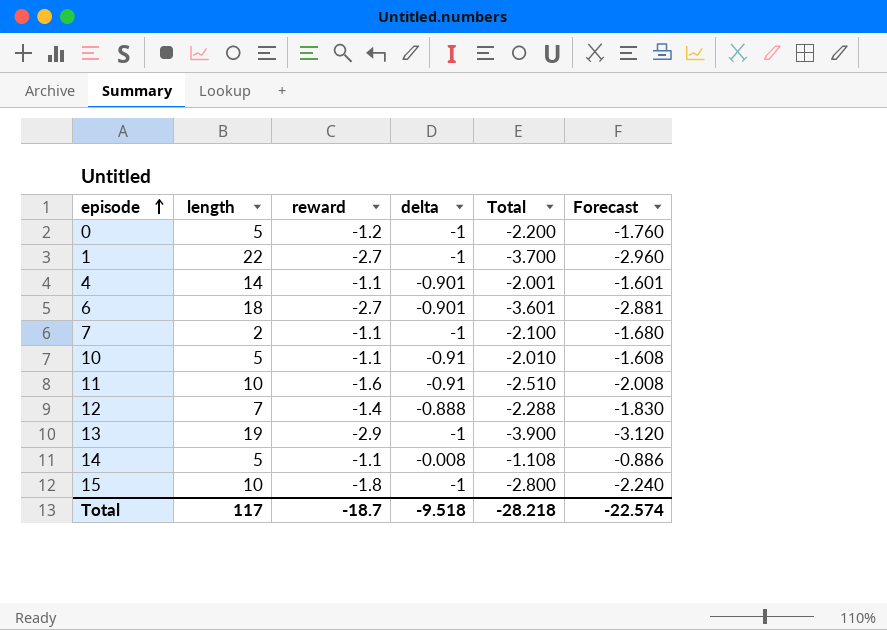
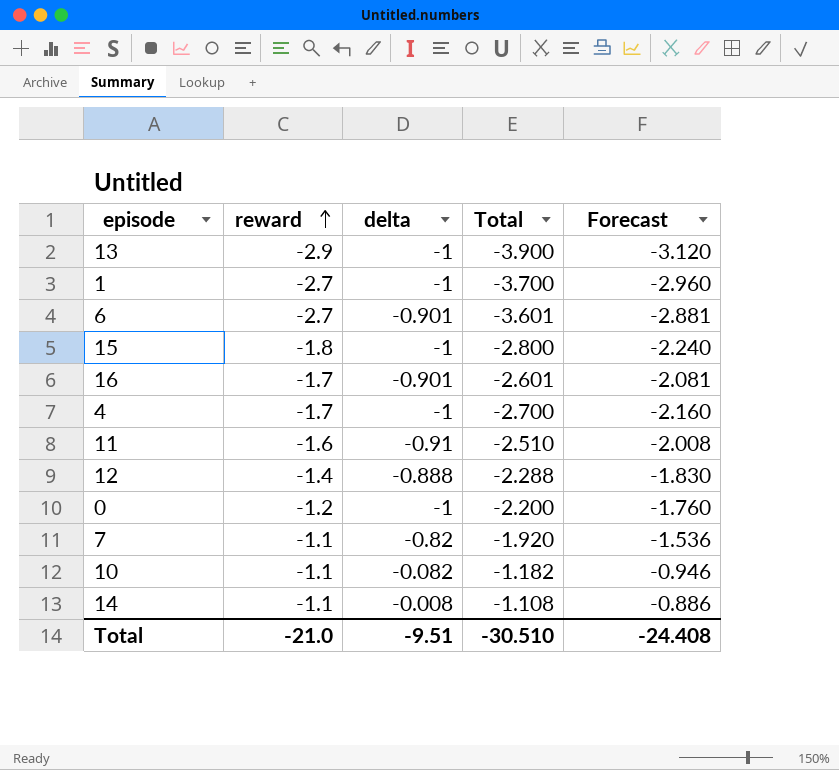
row order: episode ascending -> reward ascending
column length | position: 2 -> none
row 16: none -> -1.7 | -0.901 | -2.601 | -2.081
4 | reward: -1.1 -> -1.7
4 | delta: -0.901 -> -1
4 | Total: -2.001 -> -2.700
4 | Forecast: -1.601 -> -2.160
7 | delta: -1 -> -0.82
7 | Total: -2.100 -> -1.920
7 | Forecast: -1.680 -> -1.536
10 | delta: -0.91 -> -0.082
10 | Total: -2.010 -> -1.182
10 | Forecast: -1.608 -> -0.946
Total | reward: -18.7 -> -21.0
Total | delta: -9.518 -> -9.51
Total | Total: -28.218 -> -30.510
Total | Forecast: -22.574 -> -24.408

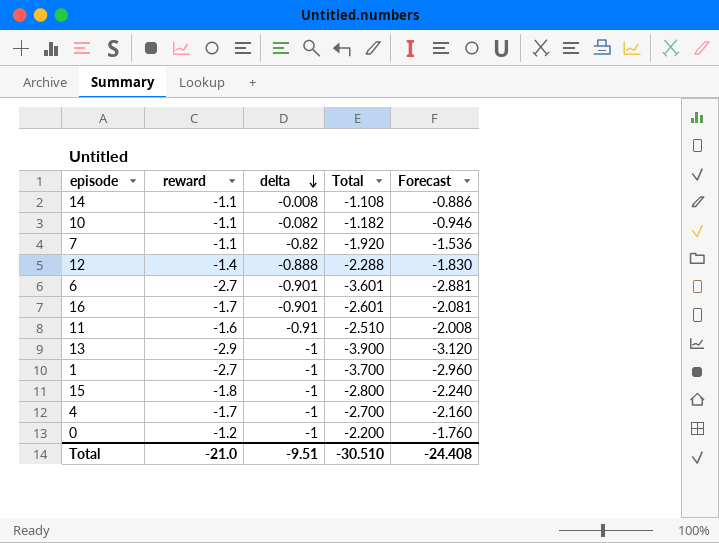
row order: reward ascending -> delta descending

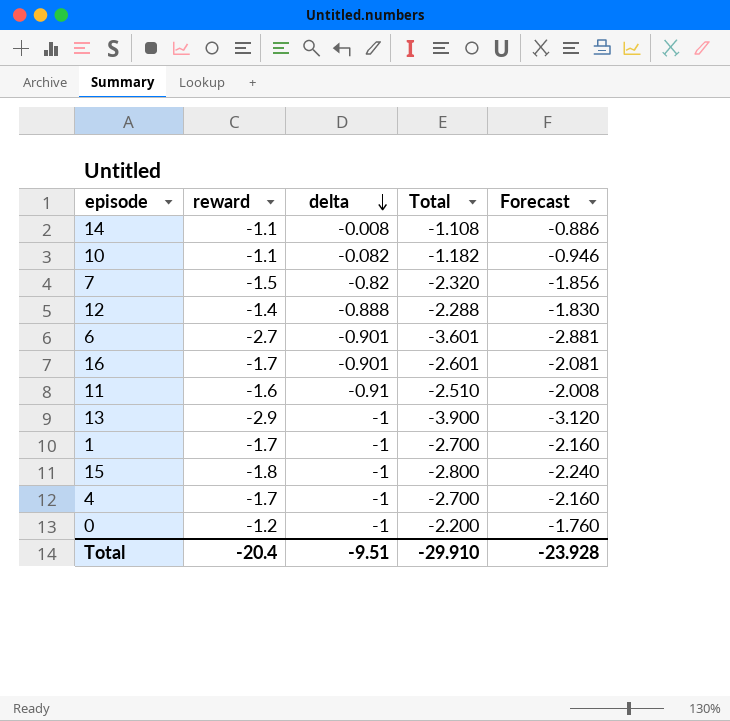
7 | reward: -1.1 -> -1.5
7 | Total: -1.920 -> -2.320
7 | Forecast: -1.536 -> -1.856
1 | reward: -2.7 -> -1.7
1 | Total: -3.700 -> -2.700
1 | Forecast: -2.960 -> -2.160
Total | reward: -21.0 -> -20.4
Total | Total: -30.510 -> -29.910
Total | Forecast: -24.408 -> -23.928

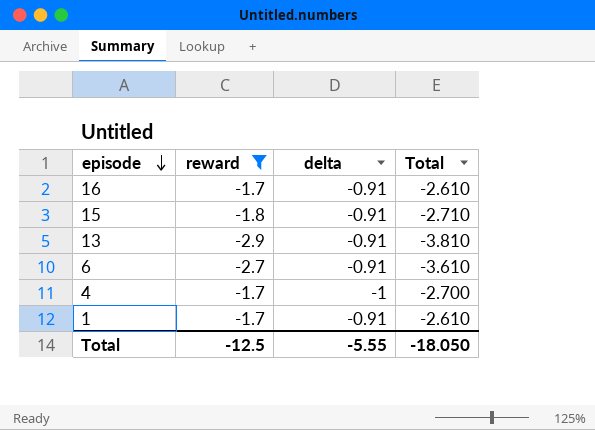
filter: none -> reward <= -1.7
row order: delta descending -> episode descending
column Forecast | formula: [Total] * 0.8 -> none
16 | delta: -0.901 -> -0.91
16 | Total: -2.601 -> -2.610
15 | delta: -1 -> -0.91
15 | Total: -2.800 -> -2.710
13 | delta: -1 -> -0.91
13 | Total: -3.900 -> -3.810
6 | delta: -0.901 -> -0.91
6 | Total: -3.601 -> -3.610
1 | delta: -1 -> -0.91
1 | Total: -2.700 -> -2.610
Total | reward: -20.4 -> -12.5
Total | delta: -9.51 -> -5.55
Total | Total: -29.910 -> -18.050

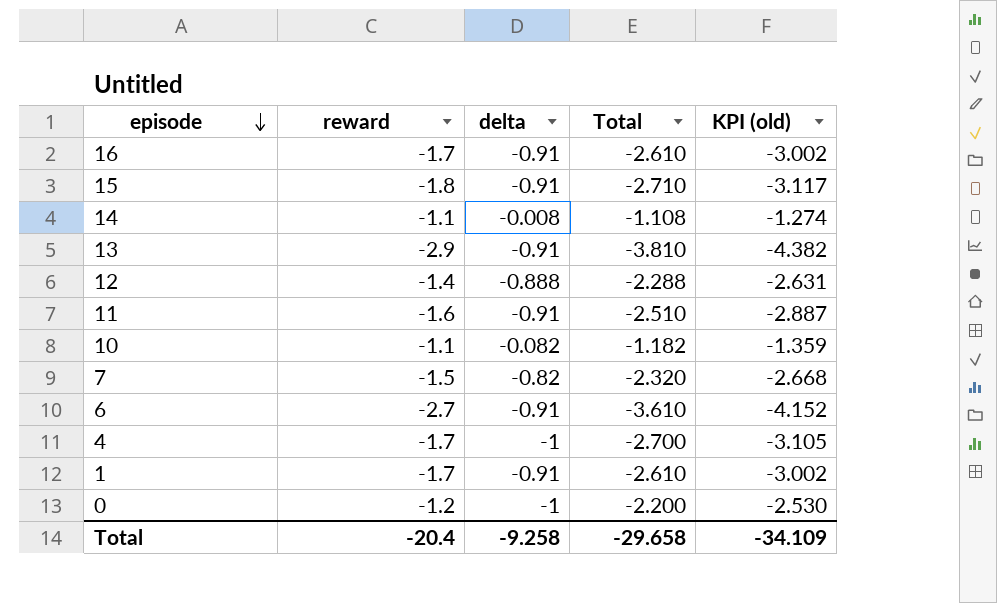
filter: reward <= -1.7 -> none
column KPI (old) | formula: none -> [Total] * 1.15
Total | reward: -12.5 -> -20.4
Total | delta: -5.55 -> -9.258
Total | Total: -18.050 -> -29.658

